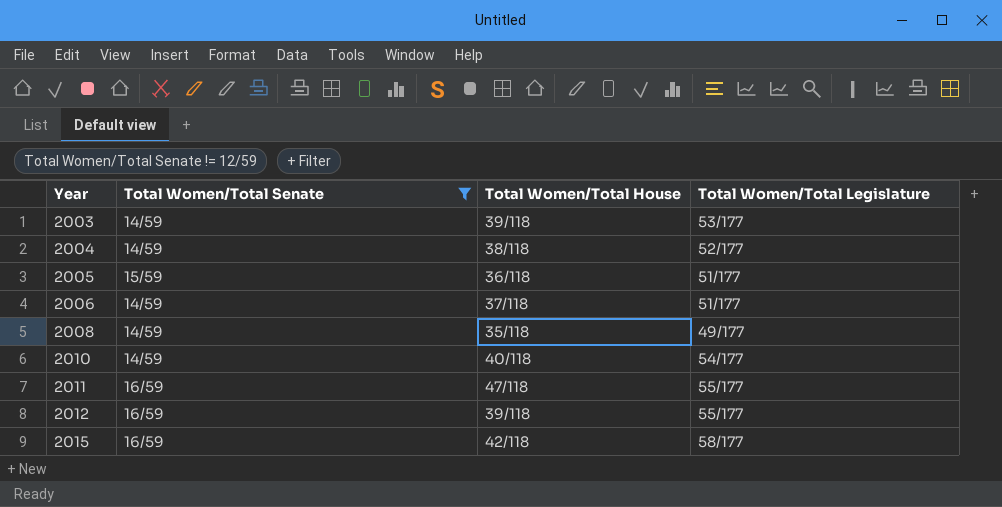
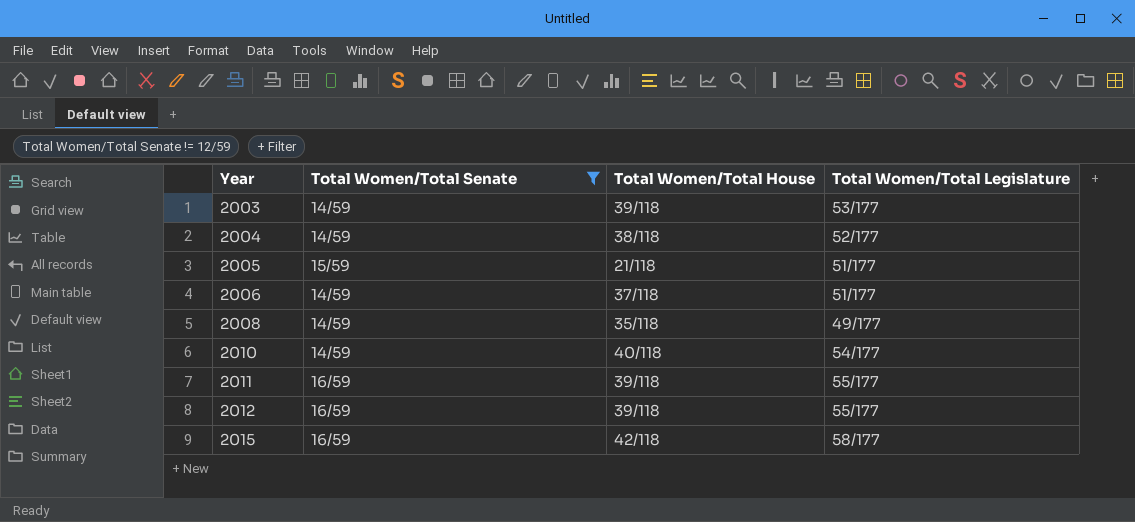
2005 | Total Women/Total House: 36/118 -> 21/118
2011 | Total Women/Total House: 47/118 -> 39/118

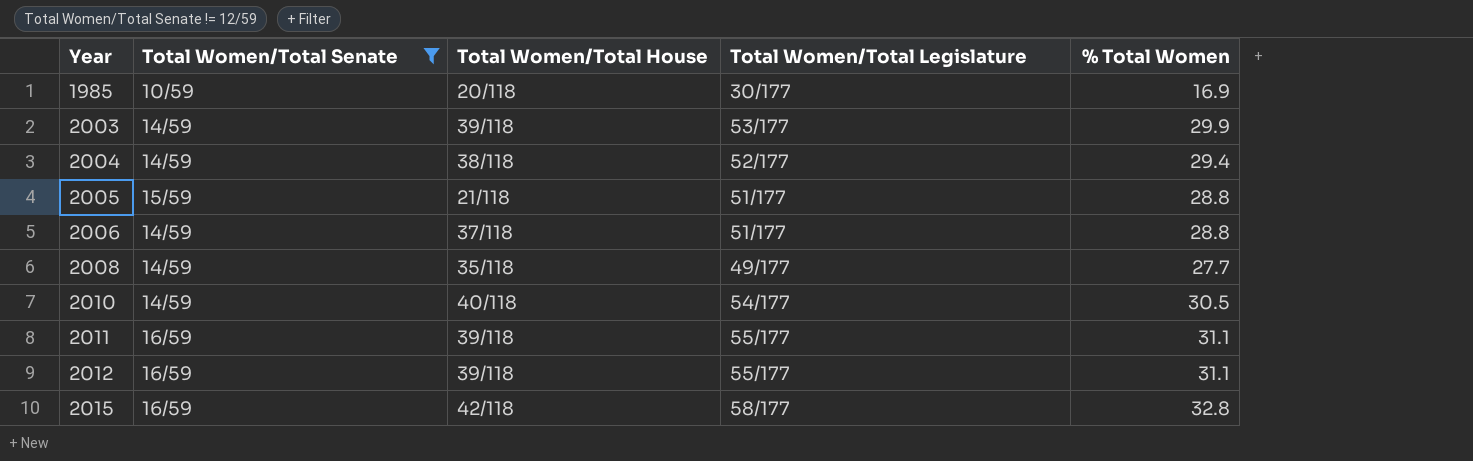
column % Total Women | position: none -> 5
row 1985: none -> 10/59 | 20/118 | 30/177 | 16.9

